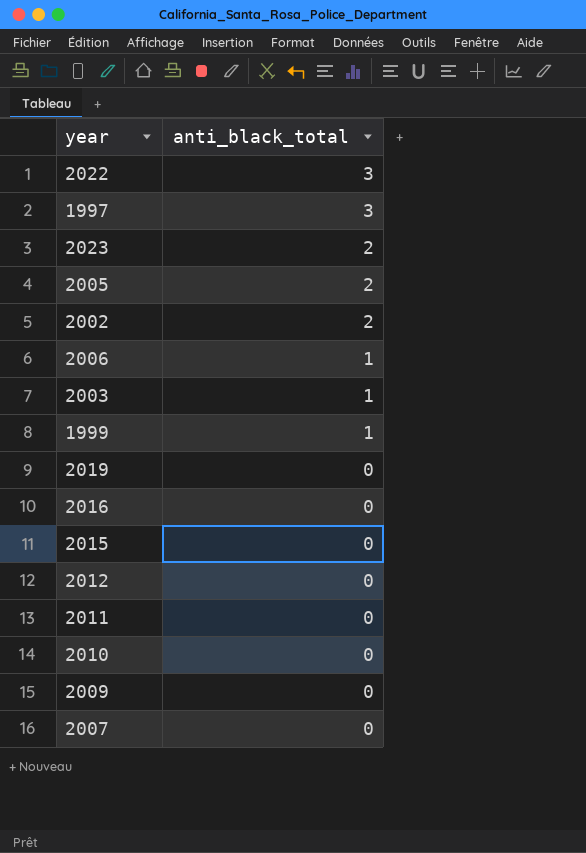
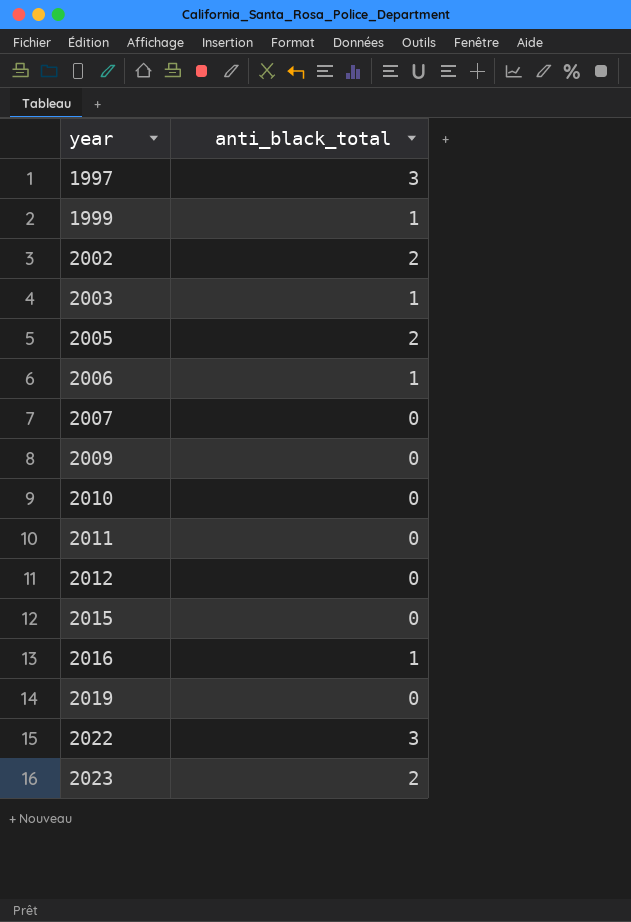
row order: anti_black_total descending -> year ascending
2016 | anti_black_total: 0 -> 1

